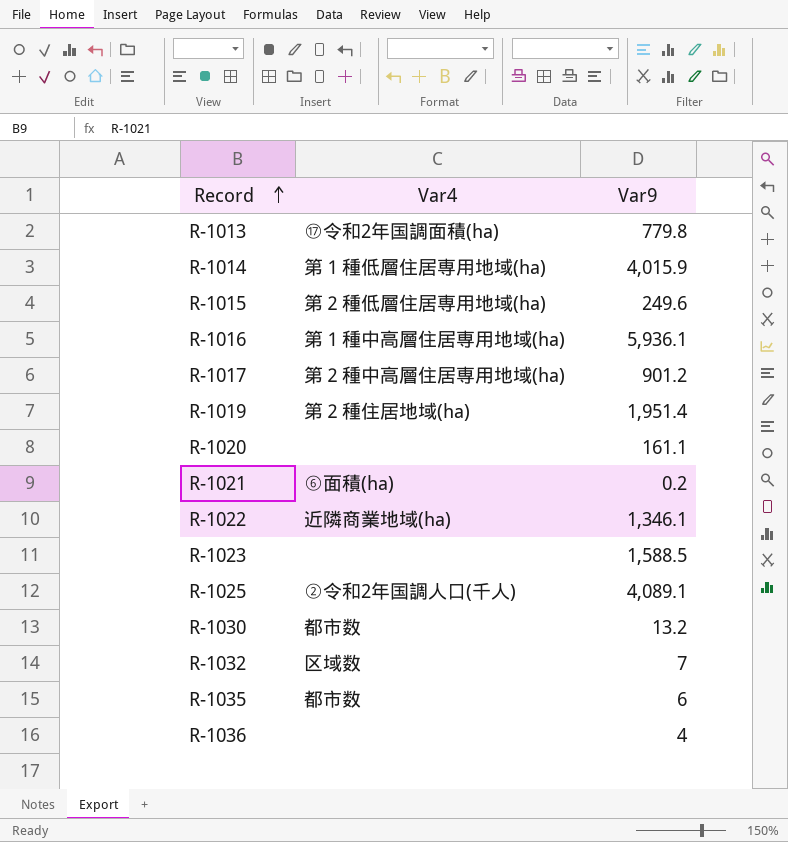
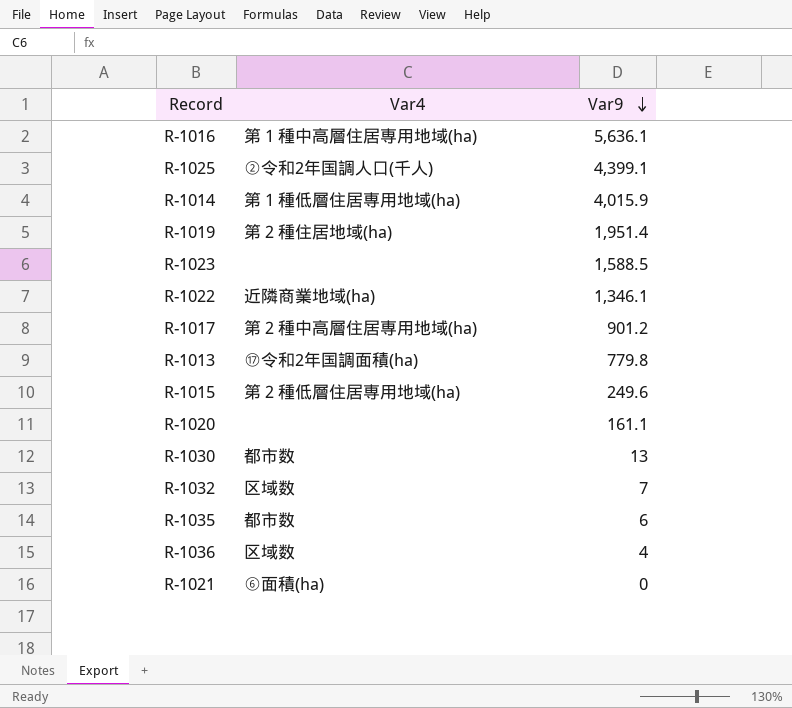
row order: Record ascending -> Var9 descending
R-1016 | Var9: 5,936.1 -> 5,636.1
R-1025 | Var9: 4,089.1 -> 4,399.1
R-1030 | Var9: 13.2 -> 13
R-1036 | Var4: none -> 区域数
R-1021 | Var9: 0.2 -> 0

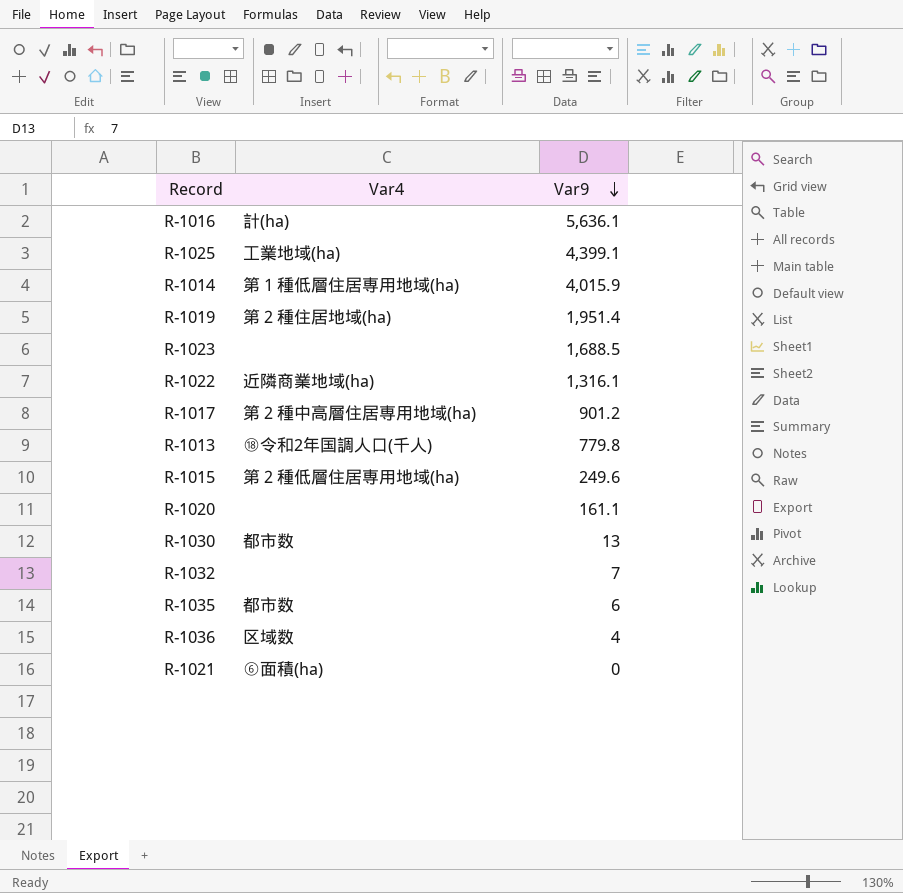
R-1016 | Var4: 第１種中高層住居専用地域(ha) -> 計(ha)
R-1025 | Var4: ②令和2年国調人口(千人) -> 工業地域(ha)
R-1023 | Var9: 1,588.5 -> 1,688.5
R-1022 | Var9: 1,346.1 -> 1,316.1
R-1013 | Var4: ⑰令和2年国調面積(ha) -> ⑱令和2年国調人口(千人)
R-1032 | Var4: 区域数 -> none

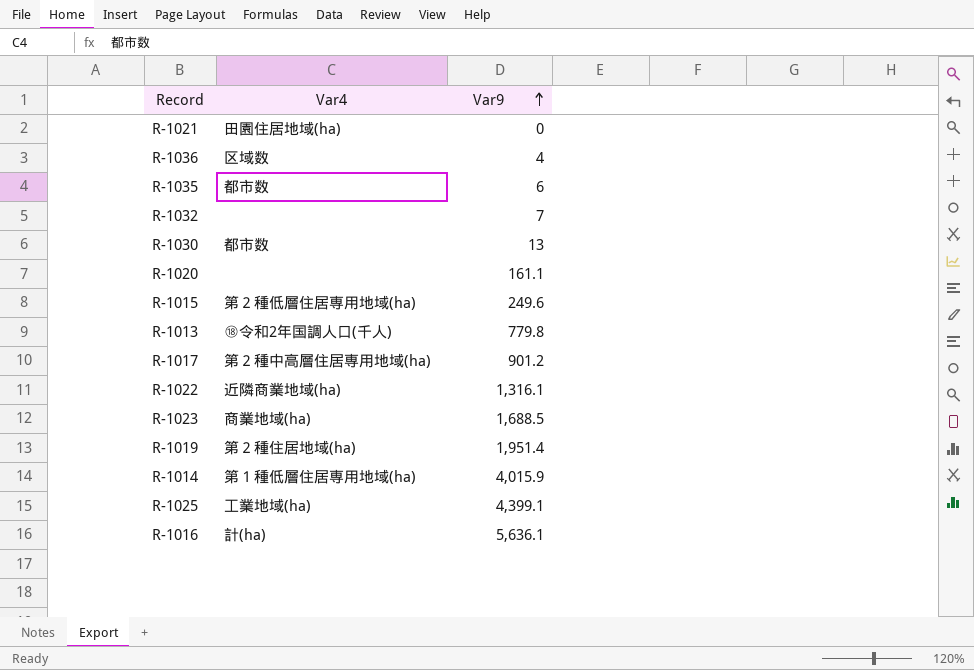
row order: Var9 descending -> Var9 ascending
R-1021 | Var4: ⑥面積(ha) -> 田園住居地域(ha)
R-1023 | Var4: none -> 商業地域(ha)

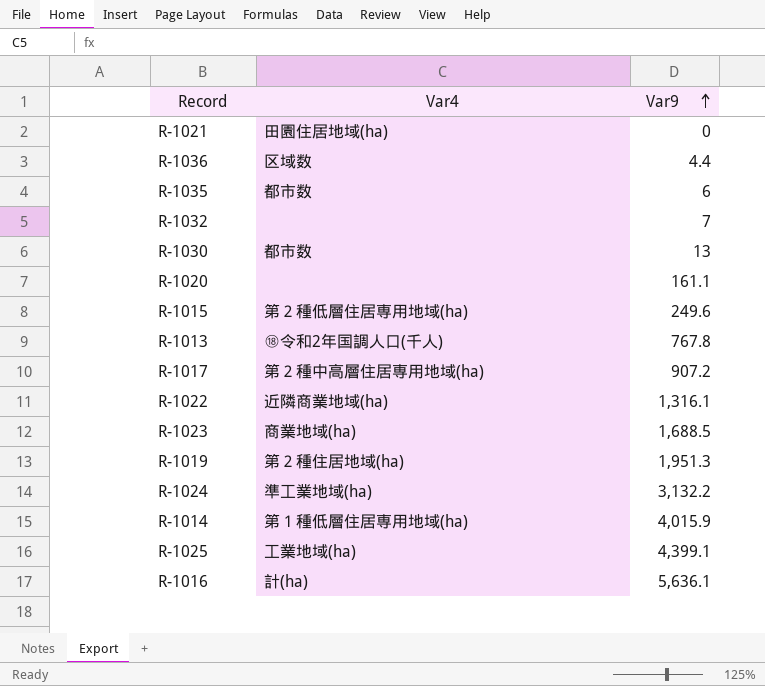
R-1036 | Var9: 4 -> 4.4
R-1013 | Var9: 779.8 -> 767.8
R-1017 | Var9: 901.2 -> 907.2
R-1019 | Var9: 1,951.4 -> 1,951.3
row R-1024: none -> 準工業地域(ha) | 3,132.2

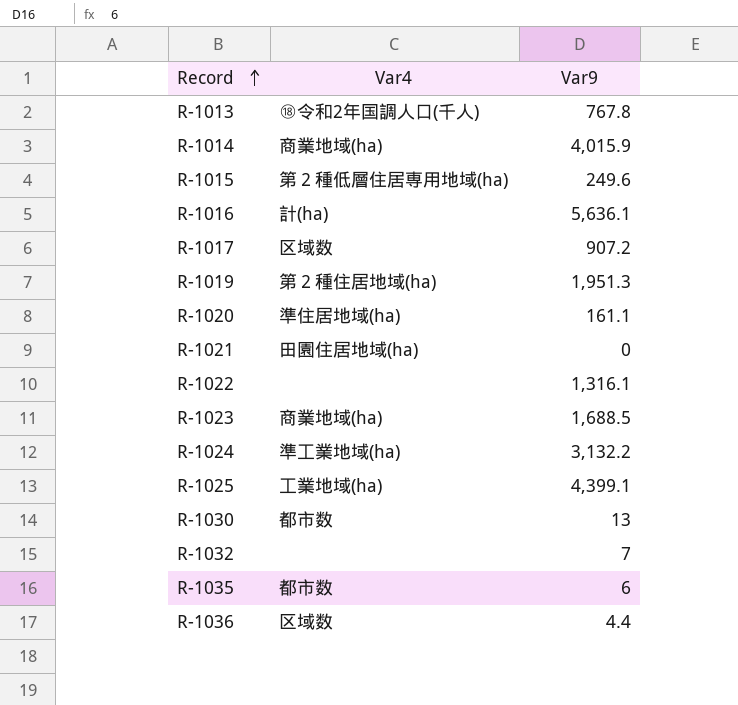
row order: Var9 ascending -> Record ascending
R-1014 | Var4: 第１種低層住居専用地域(ha) -> 商業地域(ha)
R-1017 | Var4: 第２種中高層住居専用地域(ha) -> 区域数
R-1020 | Var4: none -> 準住居地域(ha)
R-1022 | Var4: 近隣商業地域(ha) -> none

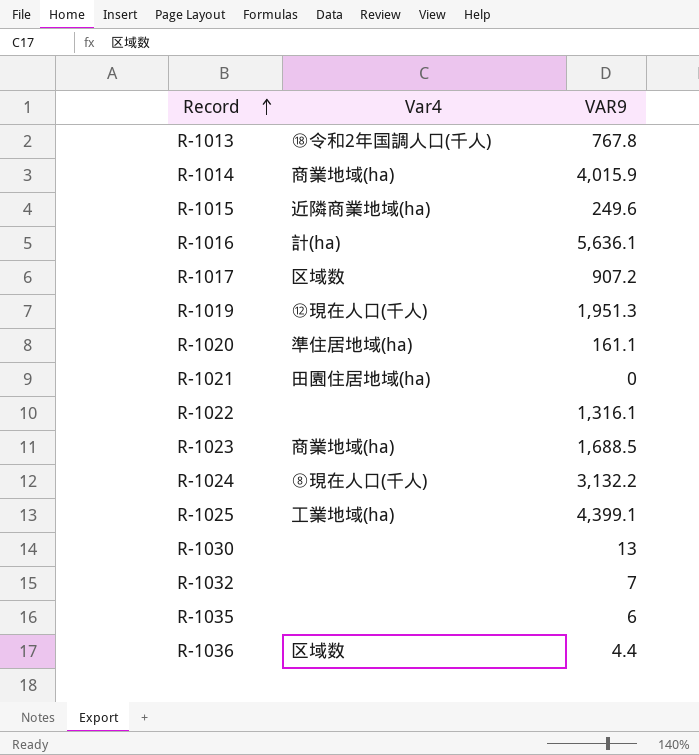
column name: Var9 -> VAR9
R-1015 | Var4: 第２種低層住居専用地域(ha) -> 近隣商業地域(ha)
R-1019 | Var4: 第２種住居地域(ha) -> ⑫現在人口(千人)
R-1024 | Var4: 準工業地域(ha) -> ⑧現在人口(千人)
R-1030 | Var4: 都市数 -> none
R-1035 | Var4: 都市数 -> none

